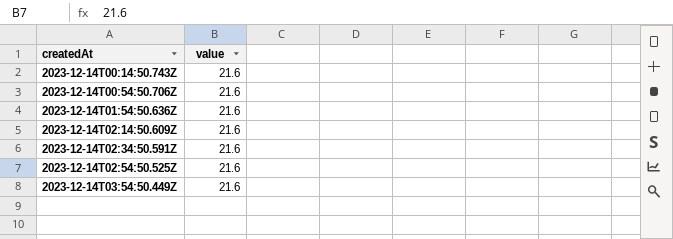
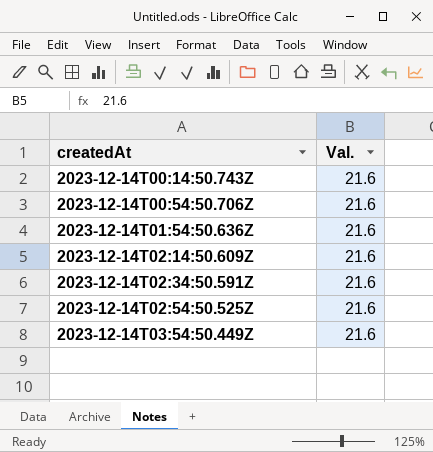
column name: value -> Val.

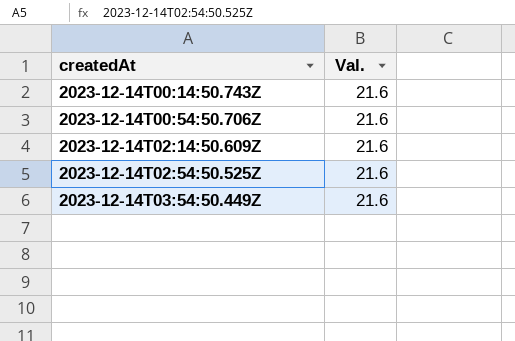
row 2023-12-14T01:54:50.636Z: 21.6 -> none
row 2023-12-14T02:34:50.591Z: 21.6 -> none

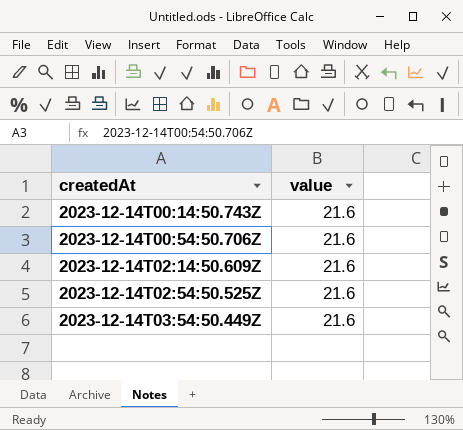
column name: Val. -> value

